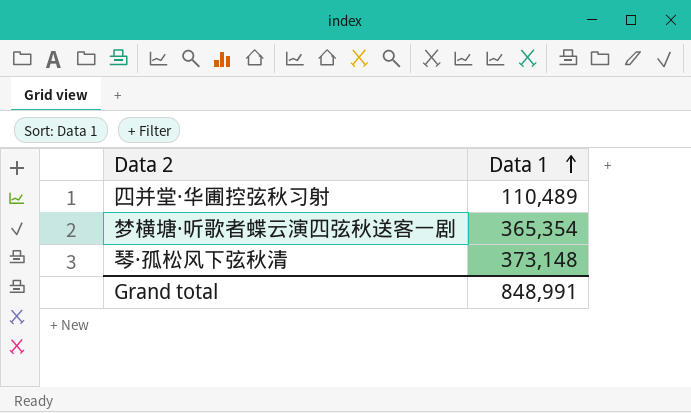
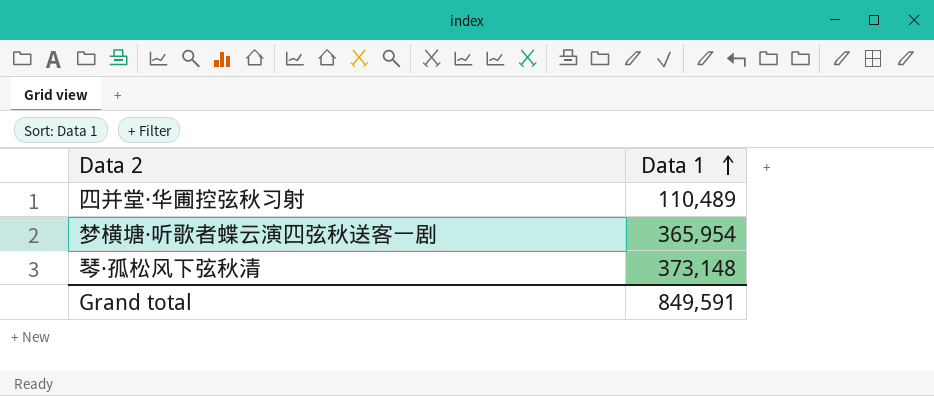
梦横塘·听歌者蝶云演四弦秋送客一剧 | Data 1: 365,354 -> 365,954
Grand total | Data 1: 848,991 -> 849,591

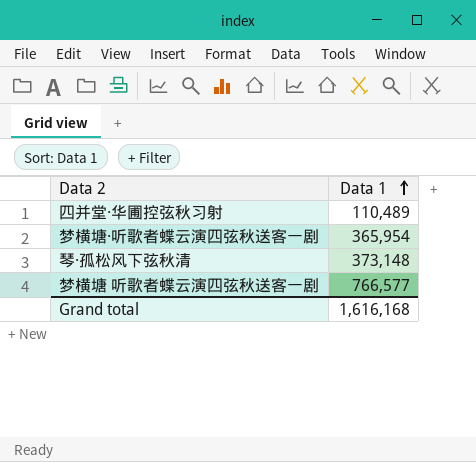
row 梦横塘 听歌者蝶云演四弦秋送客一剧: none -> 766,577
Grand total | Data 1: 849,591 -> 1,616,168

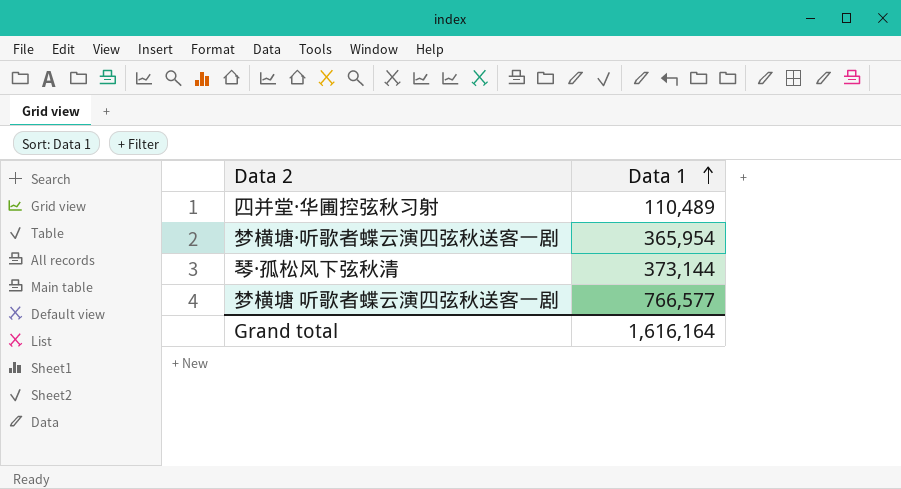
琴·孤松风下弦秋清 | Data 1: 373,148 -> 373,144
Grand total | Data 1: 1,616,168 -> 1,616,164

